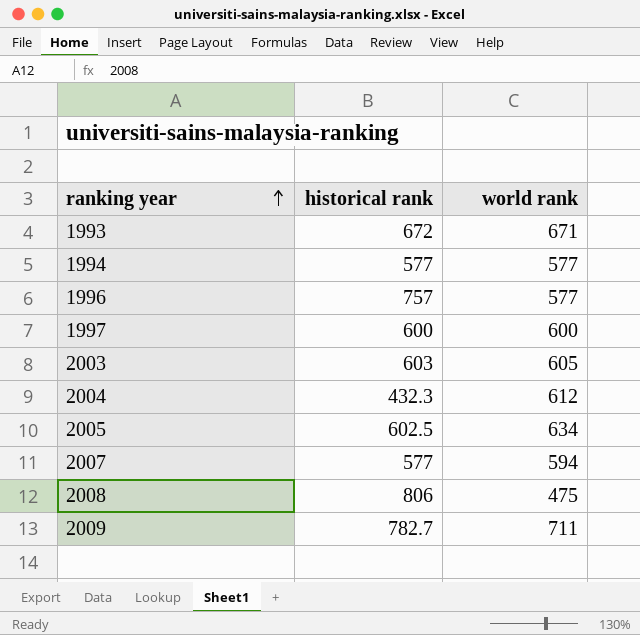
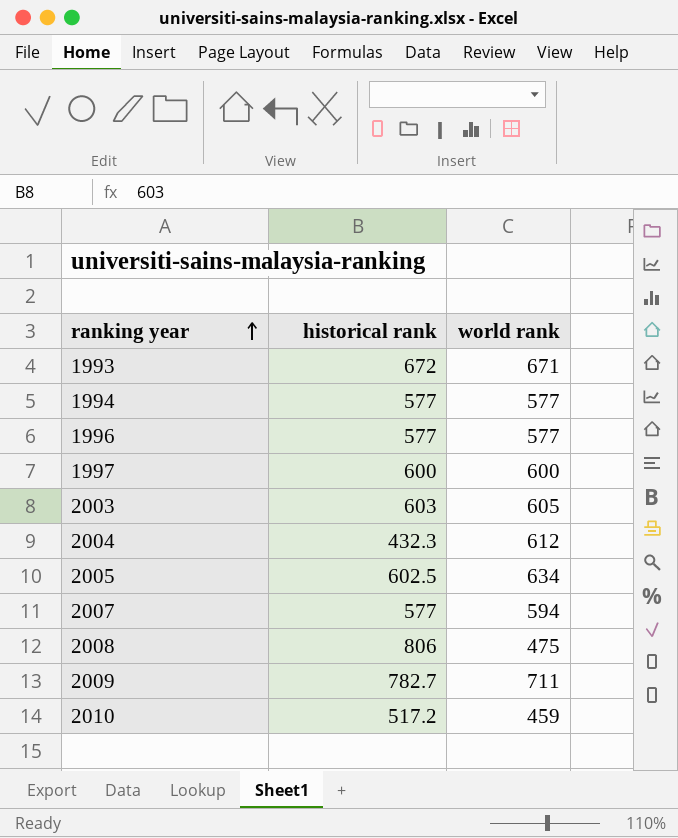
1996 | historical rank: 757 -> 577
row 2010: none -> 517.2 | 459

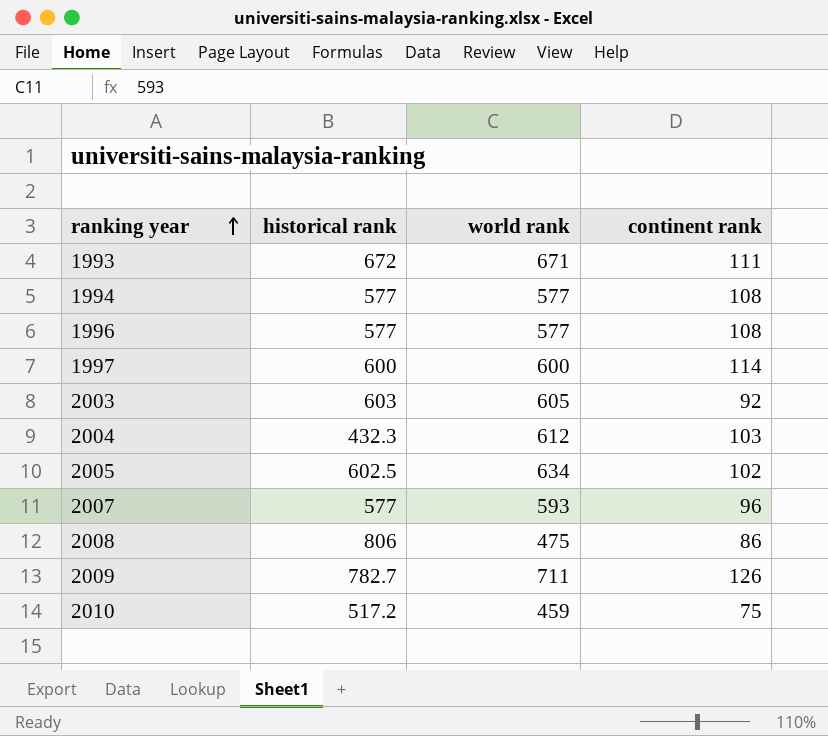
column continent rank | position: none -> 4
2007 | world rank: 594 -> 593

